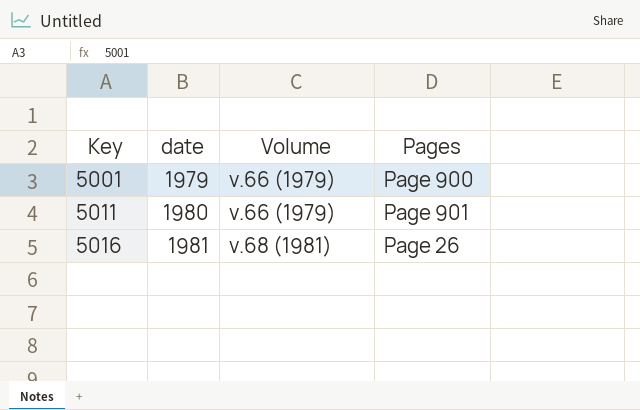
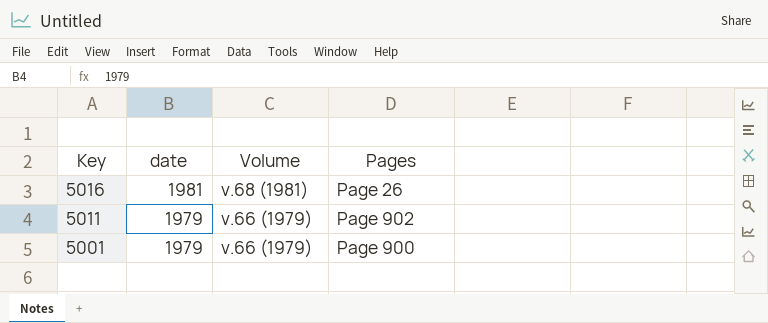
row order: Key ascending -> Key descending
5011 | date: 1980 -> 1979
5011 | Pages: Page 901 -> Page 902

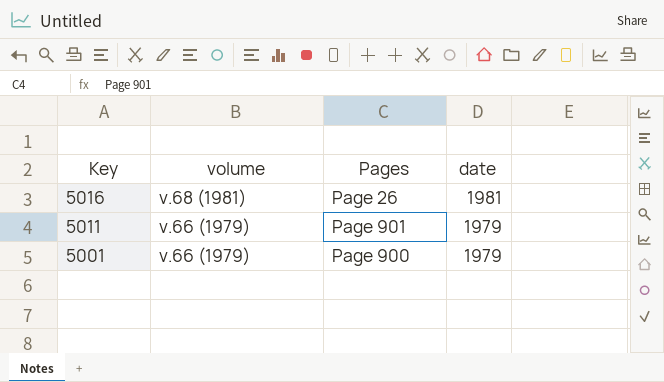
column name: Volume -> volume
column date | position: 2 -> 4
5011 | Pages: Page 902 -> Page 901

